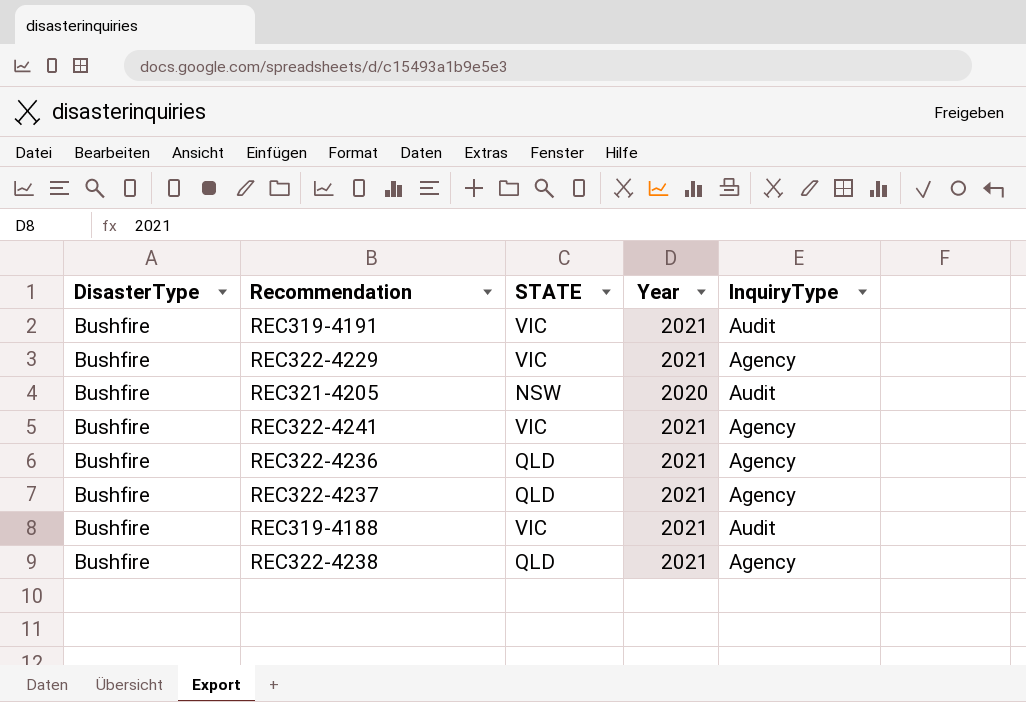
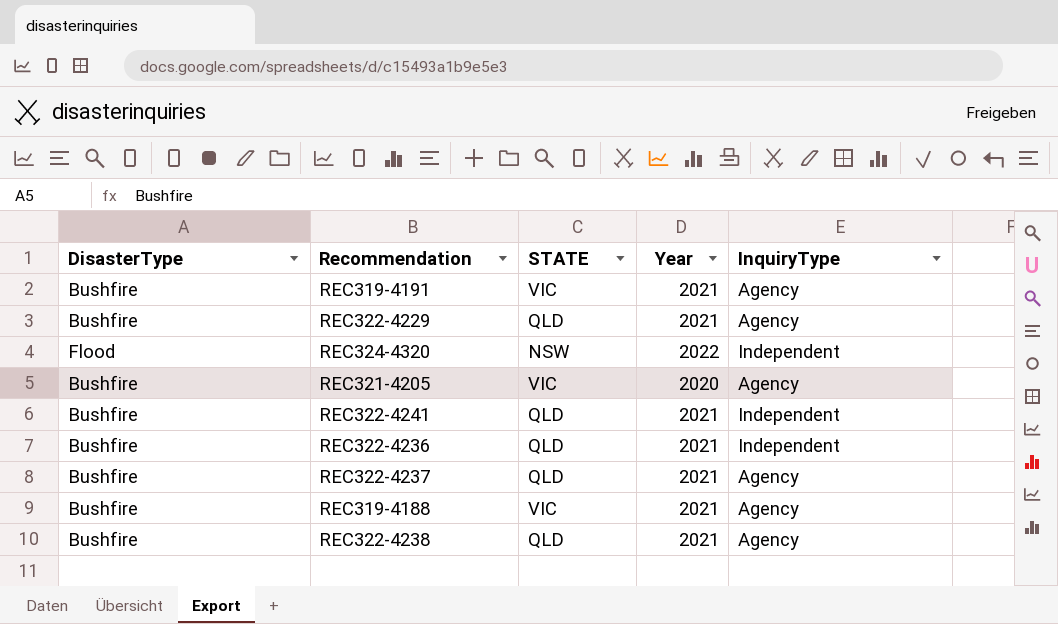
REC319-4191 | InquiryType: Audit -> Agency
REC322-4229 | STATE: VIC -> QLD
row REC324-4320: none -> Flood | NSW | 2022 | Independent
REC321-4205 | STATE: NSW -> VIC
REC321-4205 | InquiryType: Audit -> Agency
REC322-4241 | STATE: VIC -> QLD
REC322-4241 | InquiryType: Agency -> Independent
REC322-4236 | InquiryType: Agency -> Independent
REC319-4188 | InquiryType: Audit -> Agency

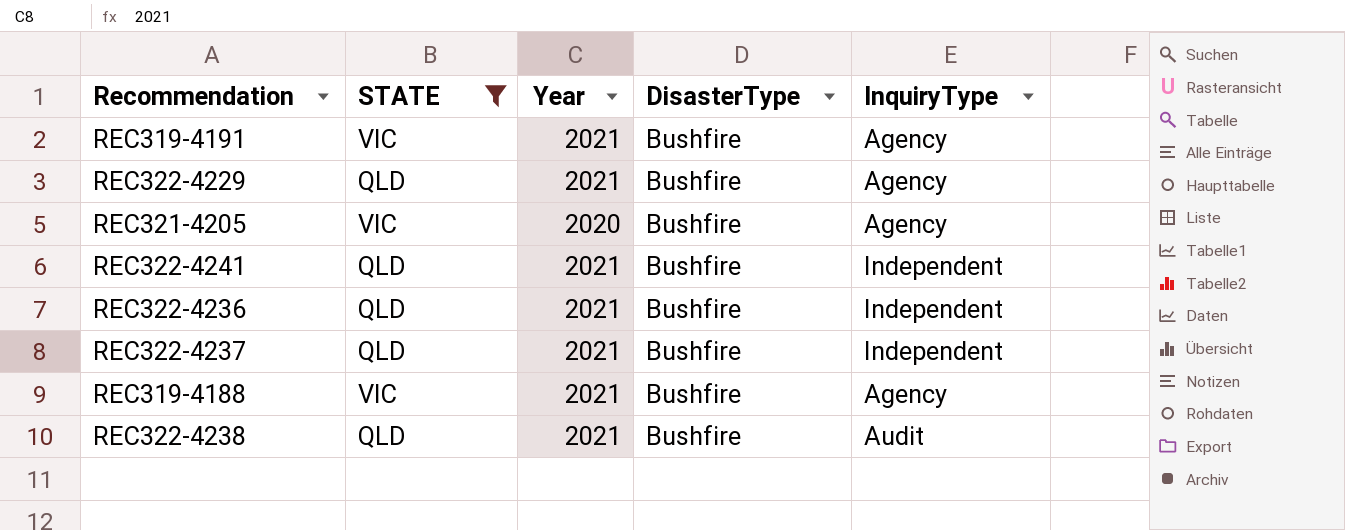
filter: none -> STATE != NSW
column DisasterType | position: 1 -> 4
REC322-4237 | InquiryType: Agency -> Independent
REC322-4238 | InquiryType: Agency -> Audit

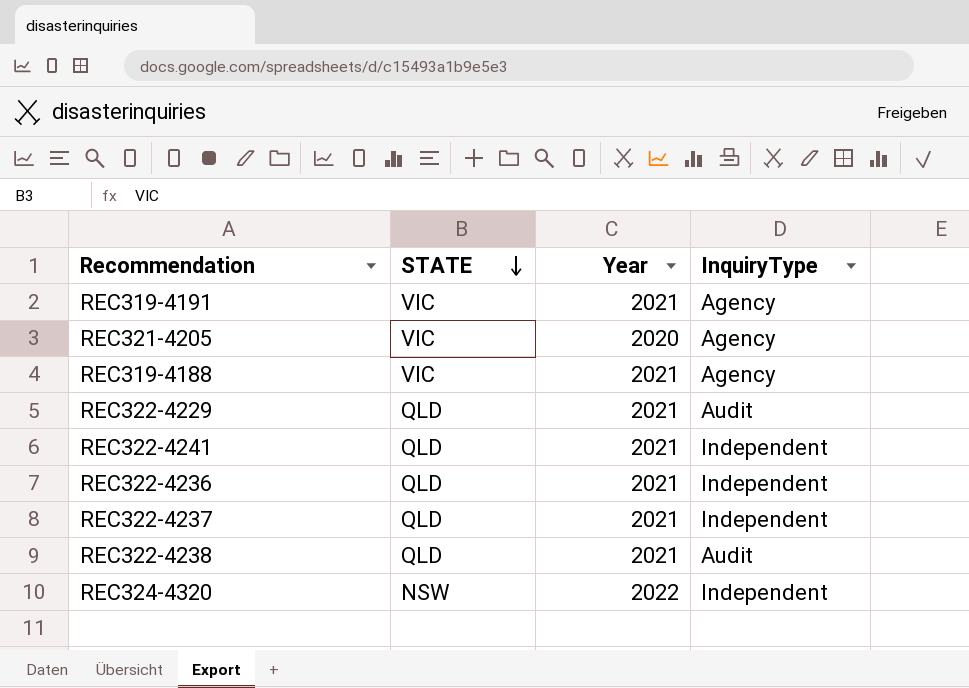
filter: STATE != NSW -> none
row order: none -> STATE descending
column DisasterType | position: 4 -> none
REC322-4229 | InquiryType: Agency -> Audit

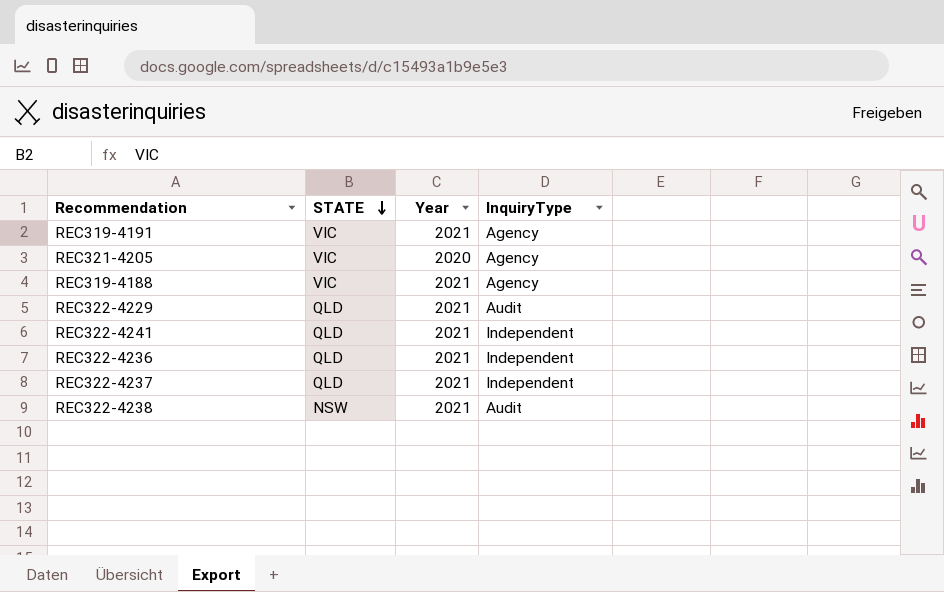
row REC324-4320: NSW | 2022 | Independent -> none
REC322-4238 | STATE: QLD -> NSW

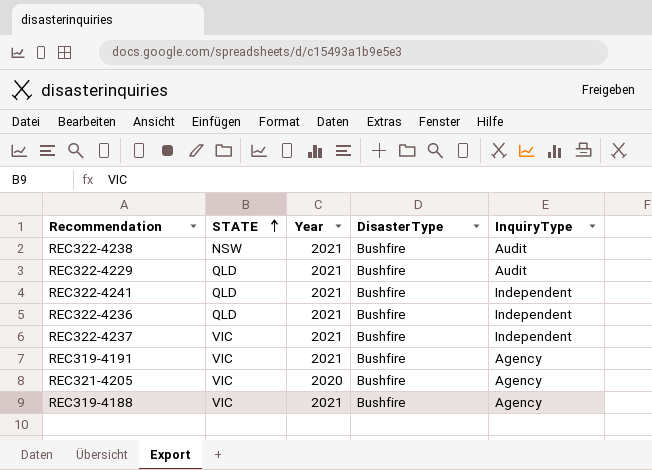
row order: STATE descending -> STATE ascending
column DisasterType | position: none -> 4
REC322-4237 | STATE: QLD -> VIC

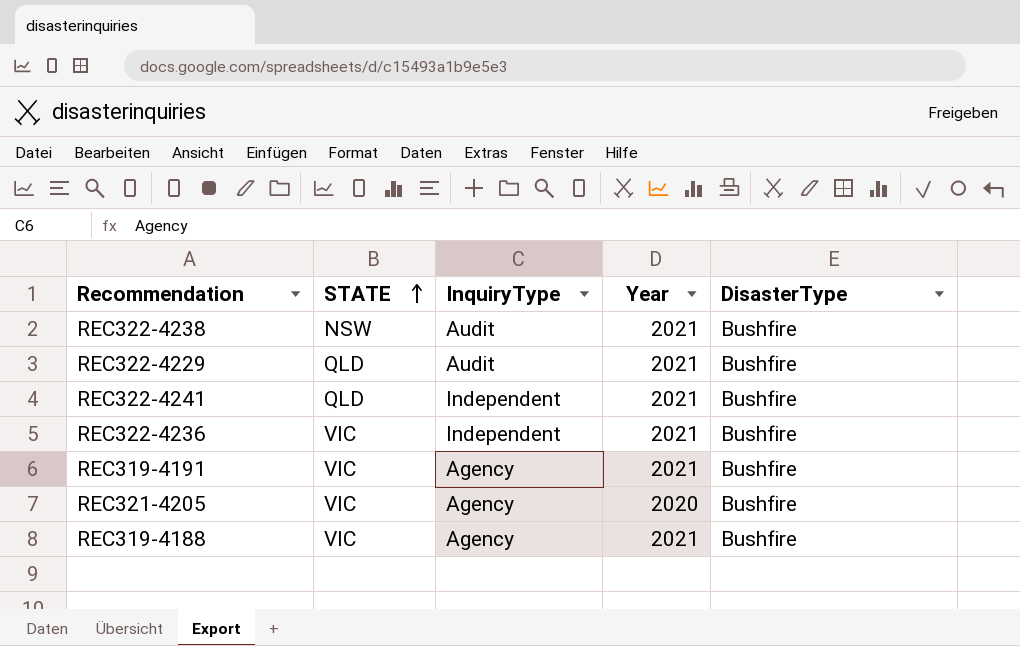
column InquiryType | position: 5 -> 3
row REC322-4237: VIC | 2021 | Bushfire | Independent -> none
REC322-4236 | STATE: QLD -> VIC

